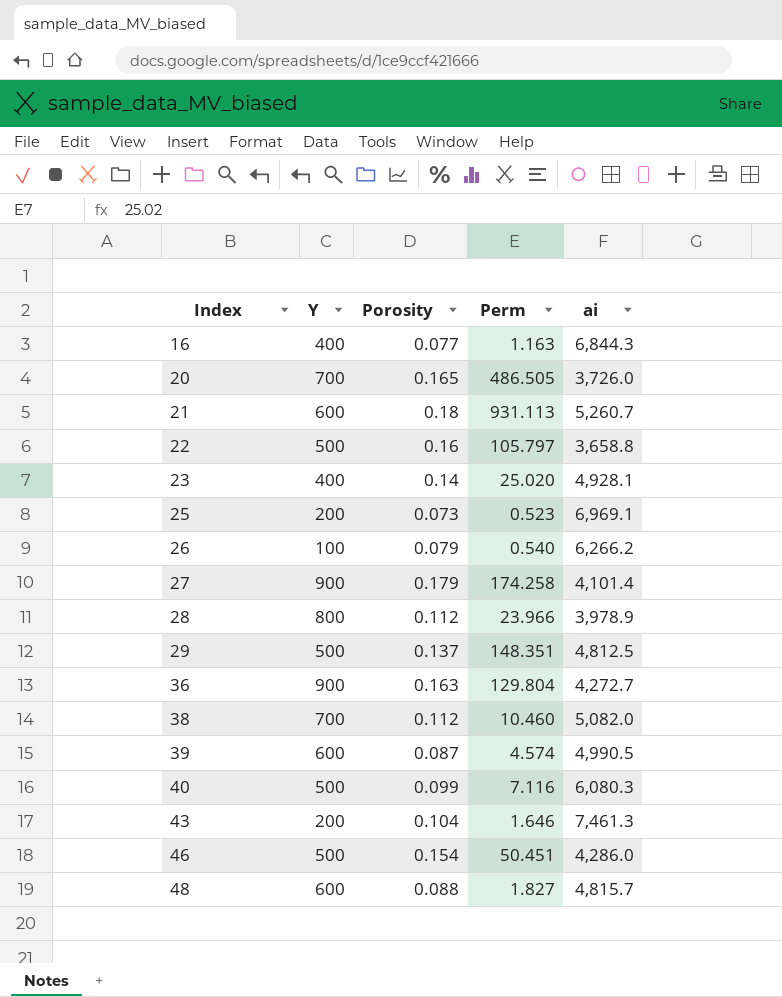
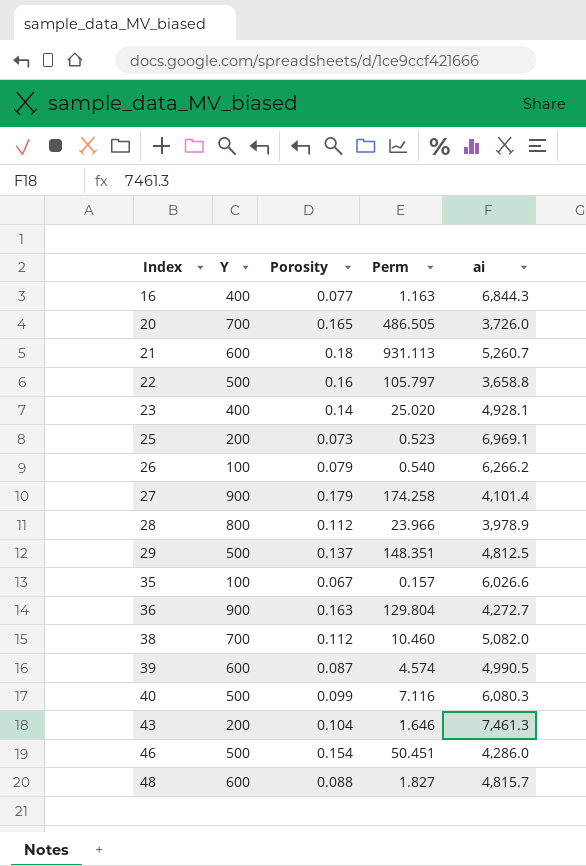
row 35: none -> 100 | 0.067 | 0.157 | 6,026.6

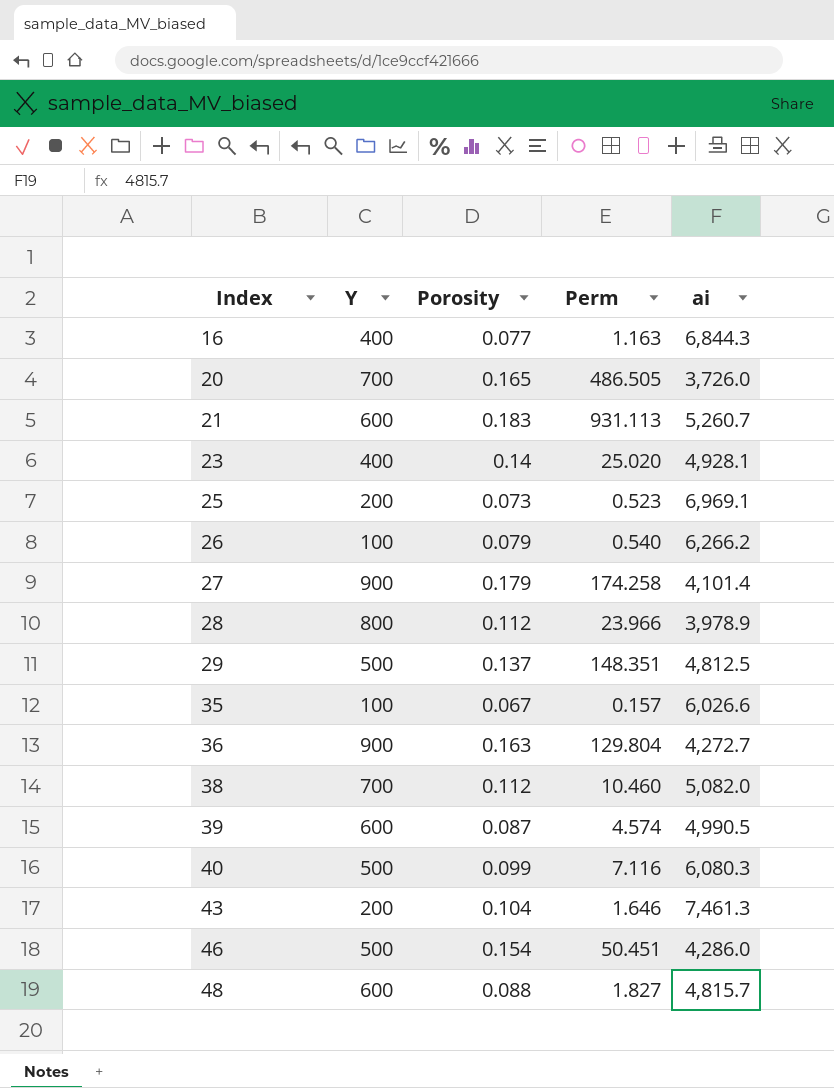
row 22: 500 | 0.16 | 105.797 | 3,658.8 -> none
21 | Porosity: 0.18 -> 0.183

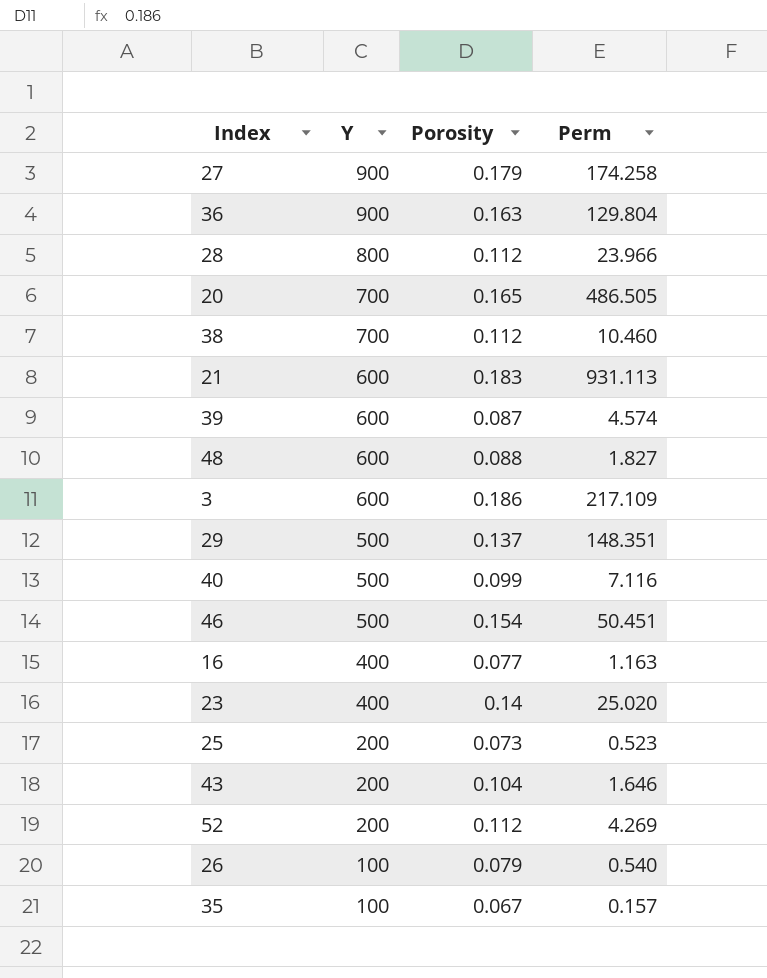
row order: Index ascending -> Y descending
column ai | position: 5 -> none
row 3: none -> 600 | 0.186 | 217.109
row 52: none -> 200 | 0.112 | 4.269

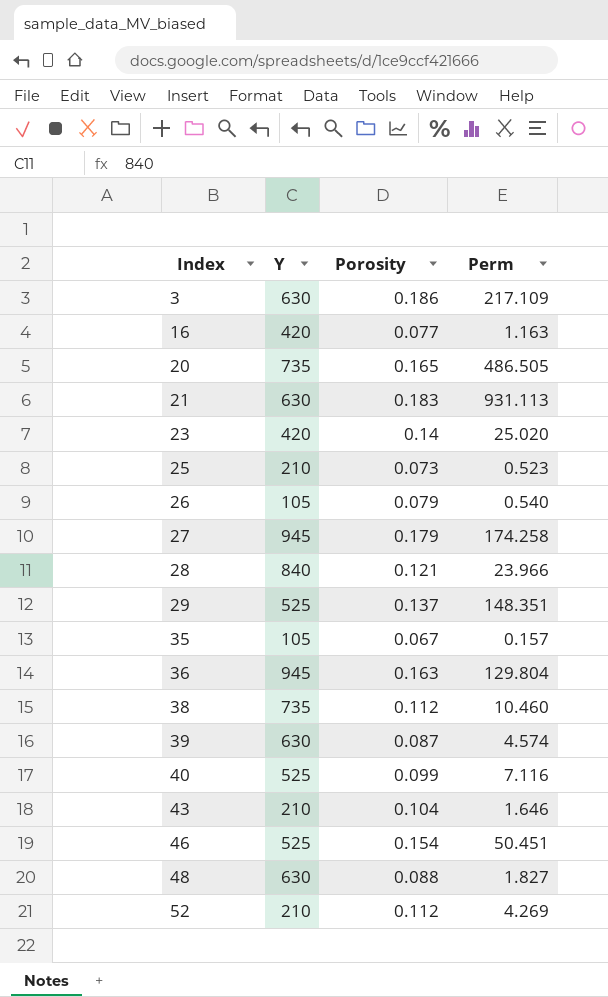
row order: Y descending -> Index ascending
3 | Y: 600 -> 630
16 | Y: 400 -> 420
20 | Y: 700 -> 735
21 | Y: 600 -> 630
23 | Y: 400 -> 420
25 | Y: 200 -> 210
26 | Y: 100 -> 105
27 | Y: 900 -> 945
28 | Y: 800 -> 840
28 | Porosity: 0.112 -> 0.121
29 | Y: 500 -> 525
35 | Y: 100 -> 105
36 | Y: 900 -> 945
38 | Y: 700 -> 735
39 | Y: 600 -> 630
40 | Y: 500 -> 525
43 | Y: 200 -> 210
46 | Y: 500 -> 525
48 | Y: 600 -> 630
52 | Y: 200 -> 210

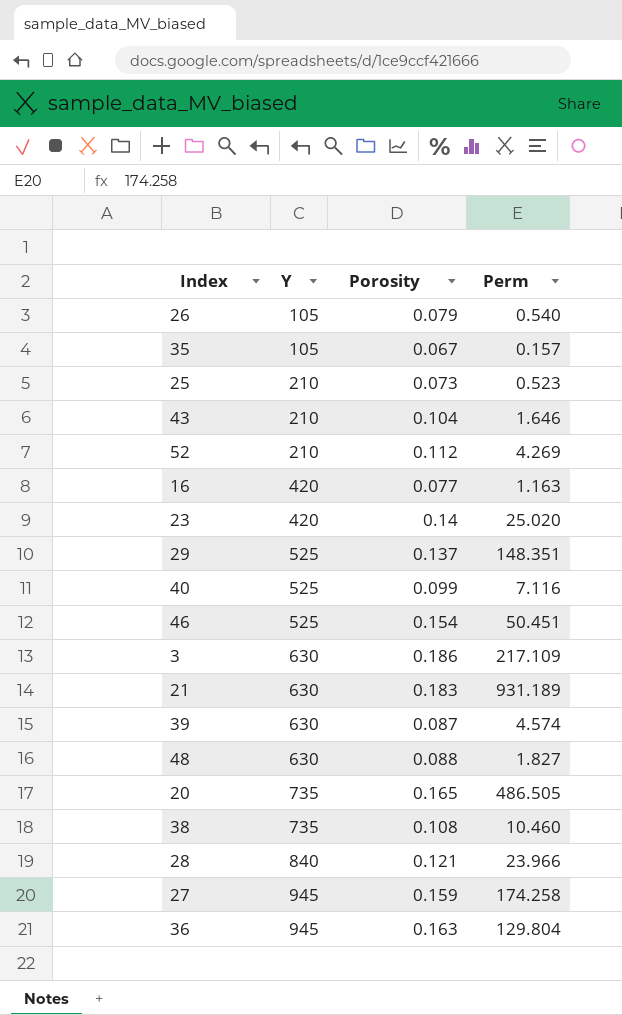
row order: Index ascending -> Y ascending
21 | Perm: 931.113 -> 931.189
38 | Porosity: 0.112 -> 0.108
27 | Porosity: 0.179 -> 0.159

